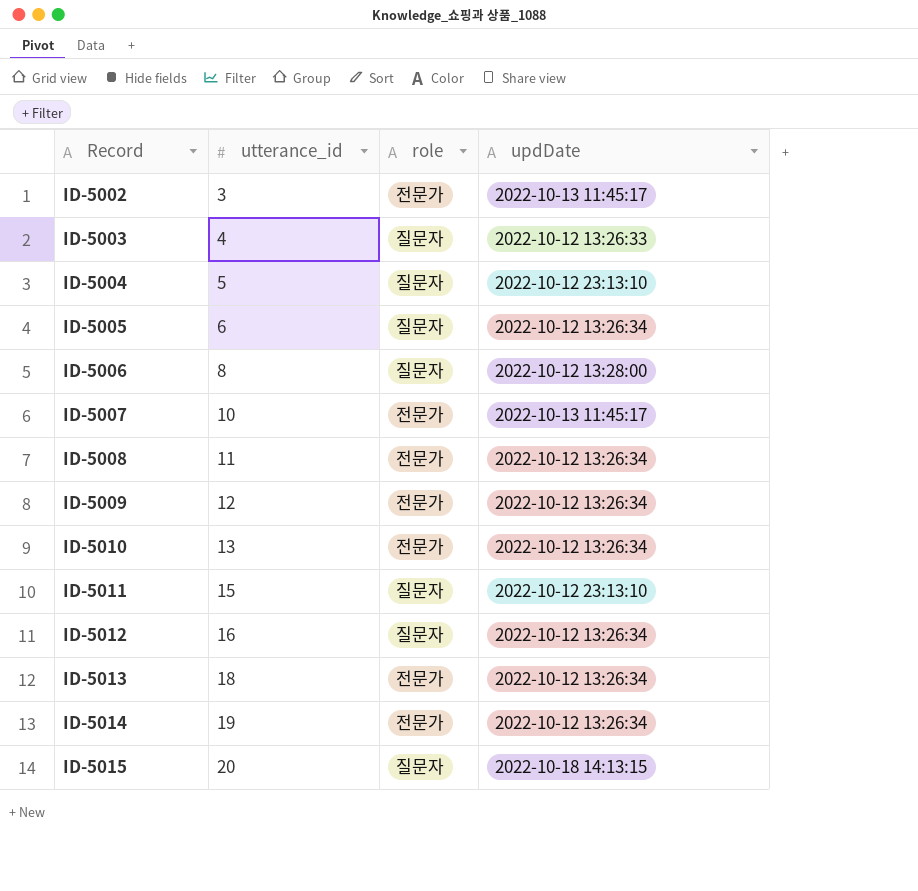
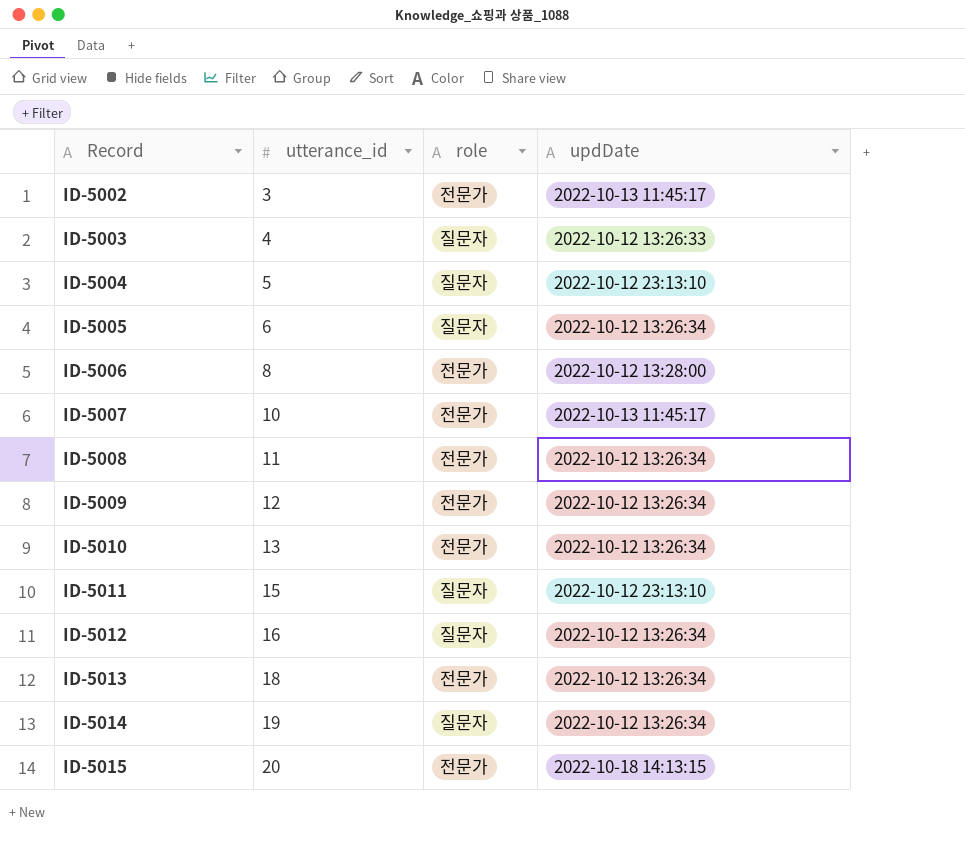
ID-5006 | role: 질문자 -> 전문가
ID-5014 | role: 전문가 -> 질문자
ID-5015 | role: 질문자 -> 전문가

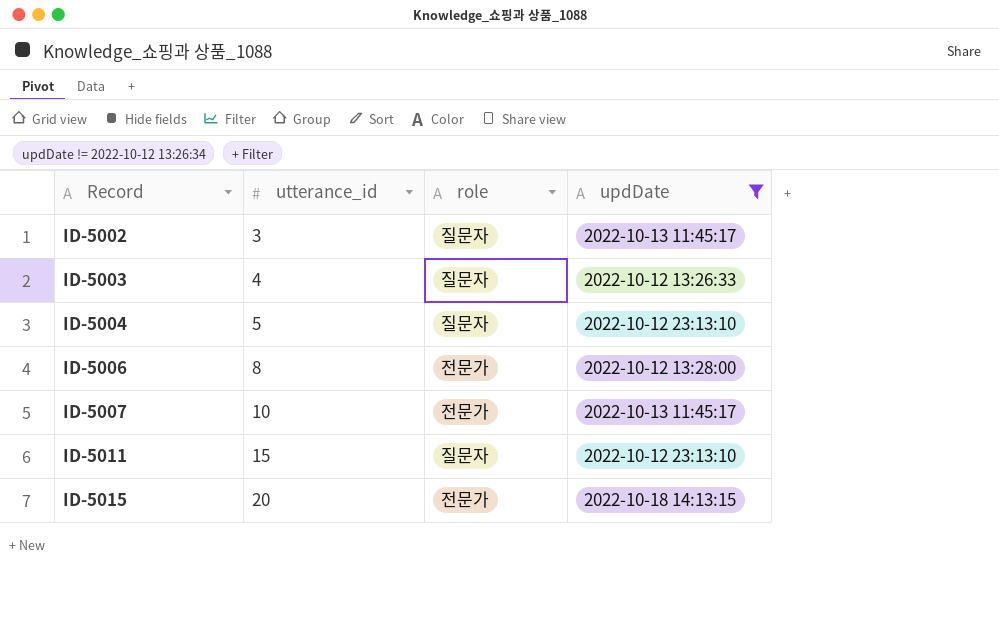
filter: none -> updDate != 2022-10-12 13:26:34
ID-5002 | role: 전문가 -> 질문자

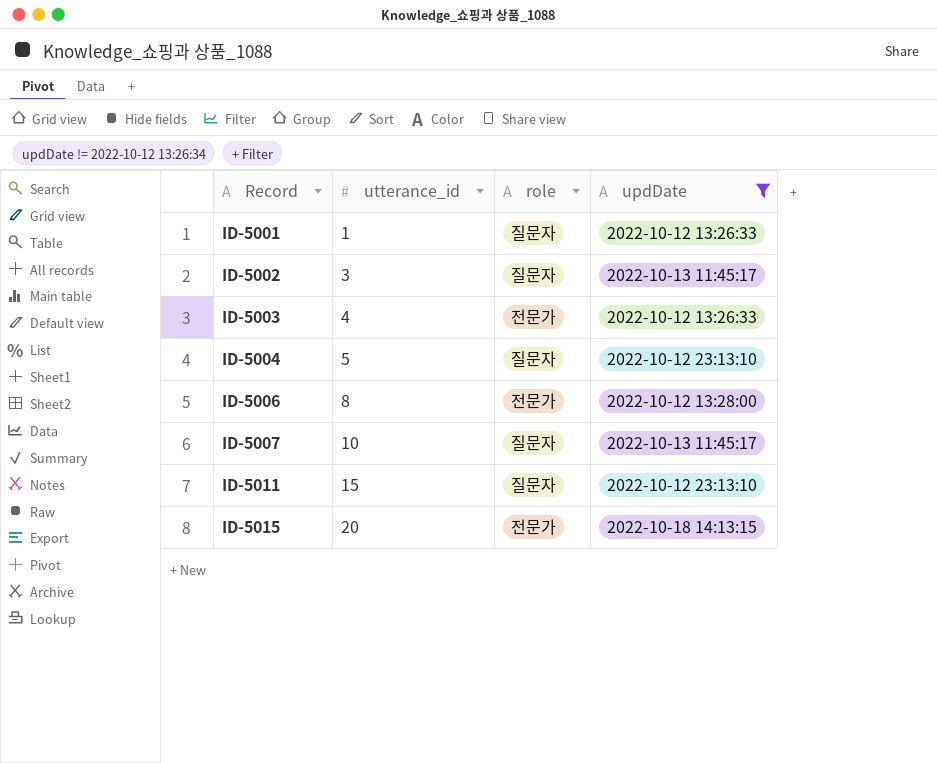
row ID-5001: none -> 1 | 질문자 | 2022-10-12 13:26:33
ID-5003 | role: 질문자 -> 전문가
ID-5007 | role: 전문가 -> 질문자

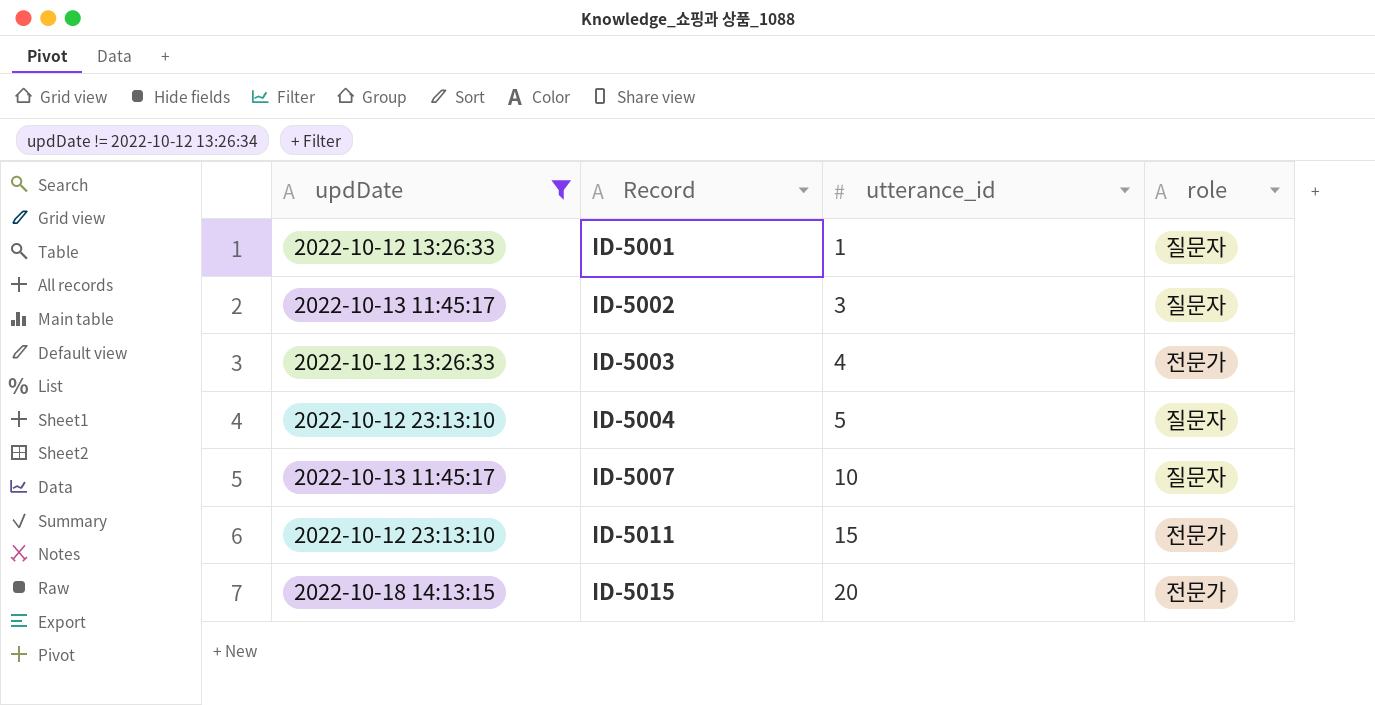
column updDate | position: 4 -> 1
row ID-5006: 8 | 전문가 | 2022-10-12 13:28:00 -> none
ID-5011 | role: 질문자 -> 전문가

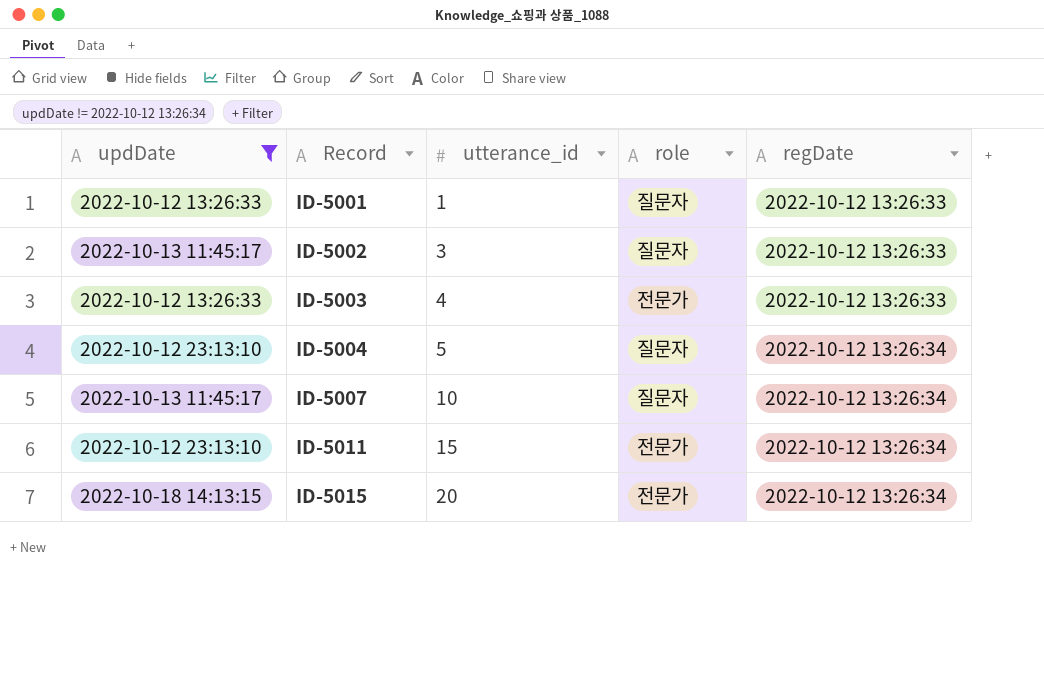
column regDate | position: none -> 5

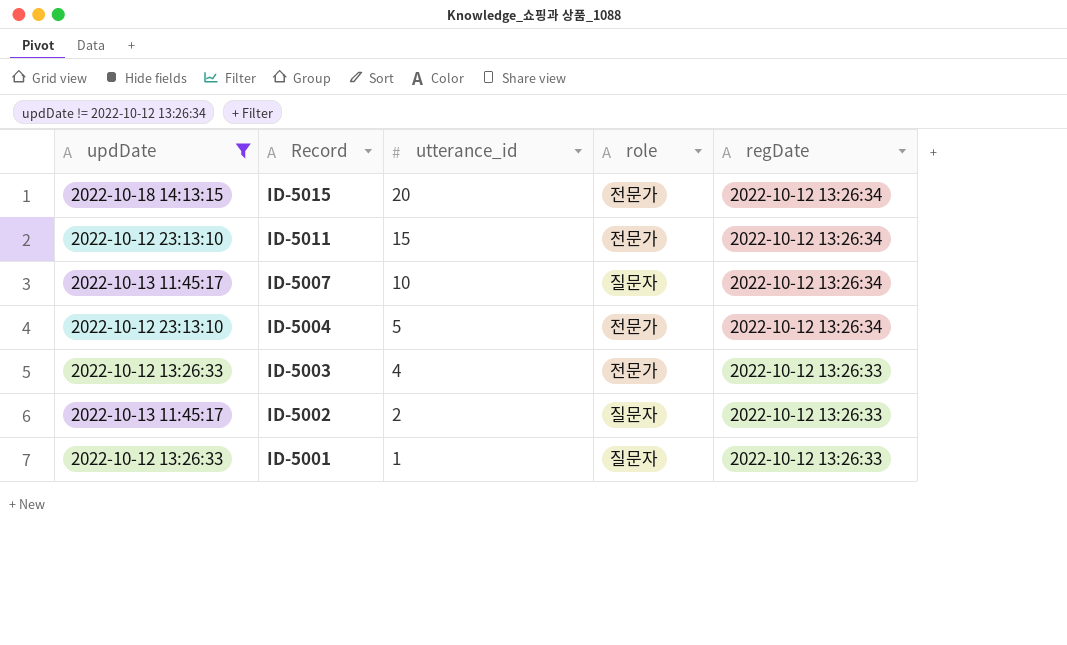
row order: Record ascending -> Record descending
ID-5004 | role: 질문자 -> 전문가
ID-5002 | utterance_id: 3 -> 2

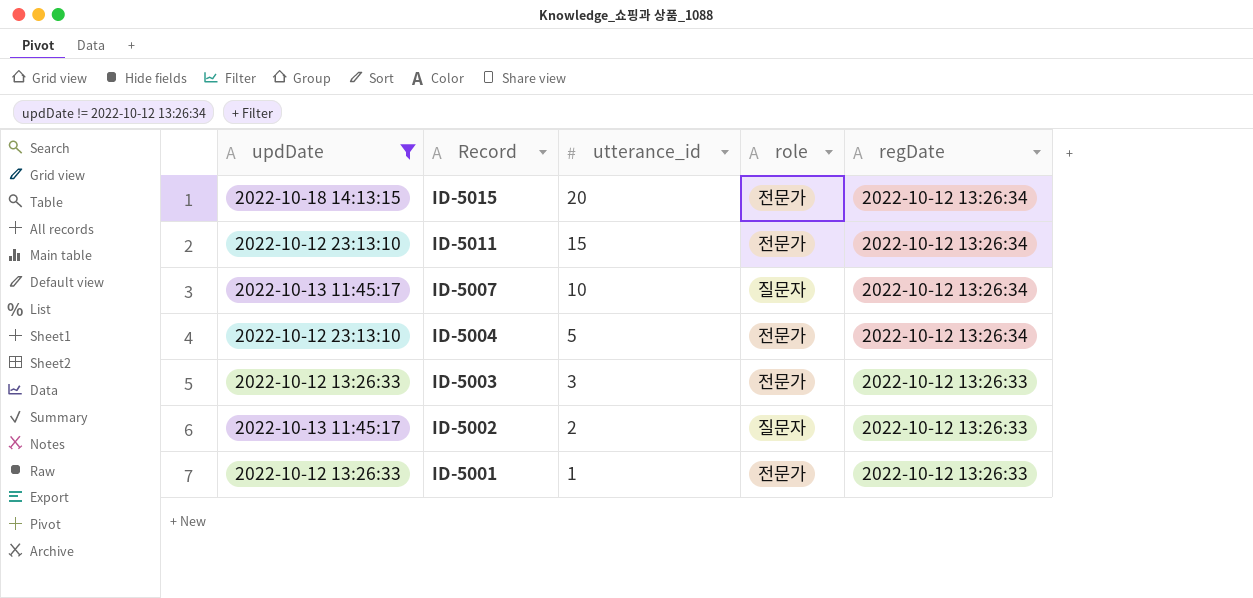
ID-5003 | utterance_id: 4 -> 3
ID-5001 | role: 질문자 -> 전문가

